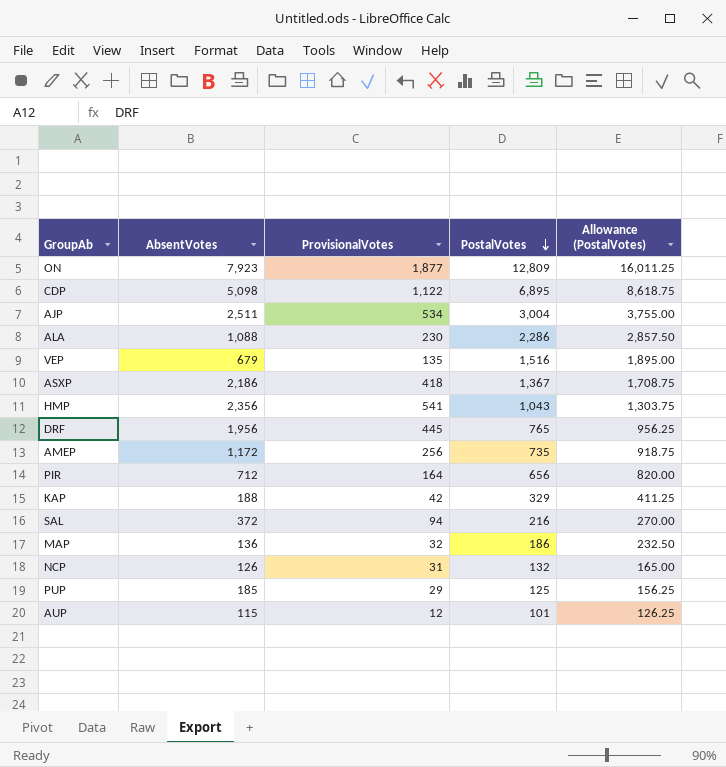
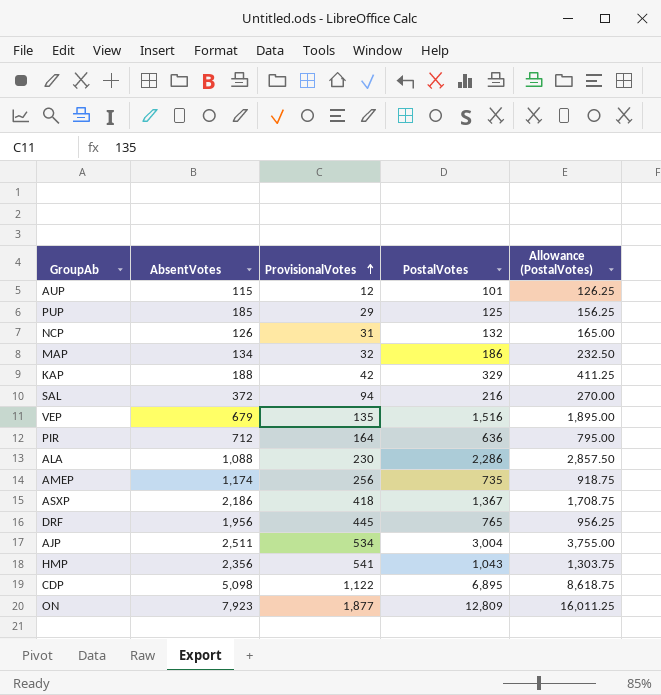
row order: PostalVotes descending -> ProvisionalVotes ascending
MAP | AbsentVotes: 136 -> 134
PIR | PostalVotes: 656 -> 636
PIR | Allowance (PostalVotes): 820.00 -> 795.00
AMEP | AbsentVotes: 1,172 -> 1,174

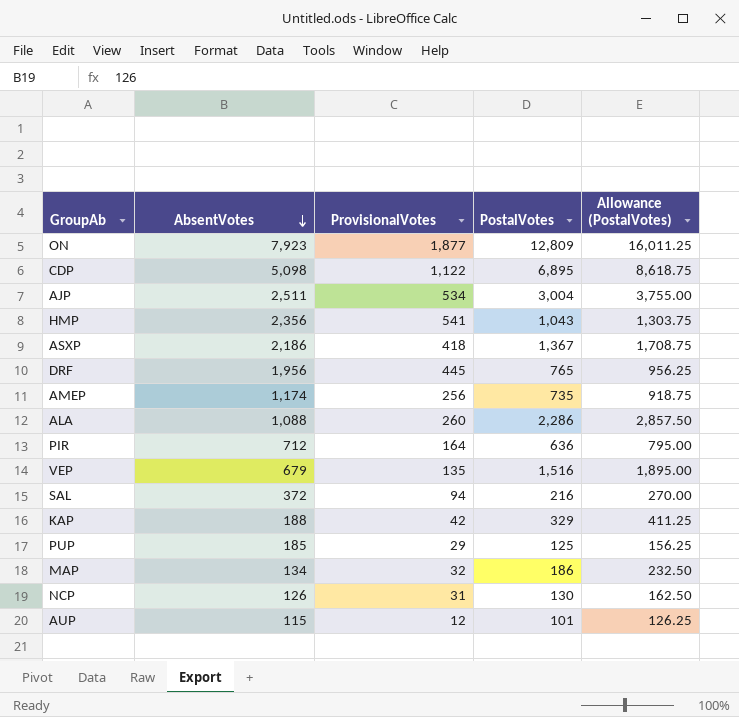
row order: ProvisionalVotes ascending -> AbsentVotes descending
ALA | ProvisionalVotes: 230 -> 260
NCP | PostalVotes: 132 -> 130
NCP | Allowance (PostalVotes): 165.00 -> 162.50

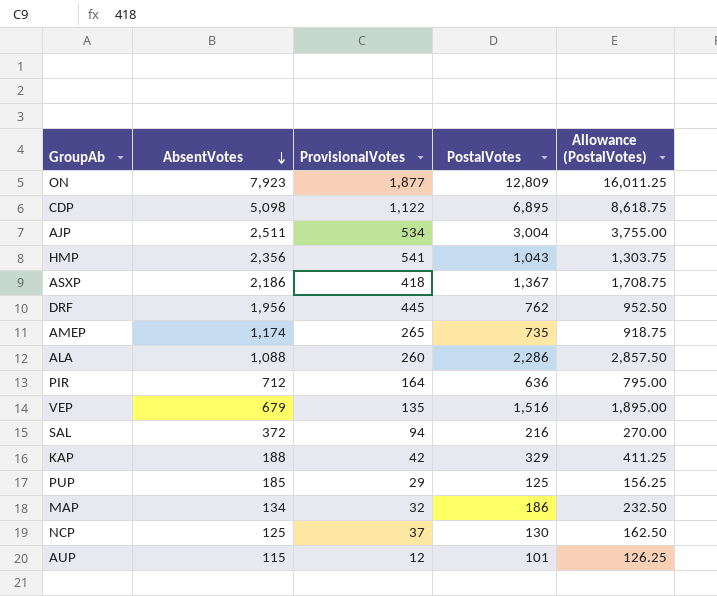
DRF | PostalVotes: 765 -> 762
DRF | Allowance (PostalVotes): 956.25 -> 952.50
AMEP | ProvisionalVotes: 256 -> 265
NCP | AbsentVotes: 126 -> 125
NCP | ProvisionalVotes: 31 -> 37

